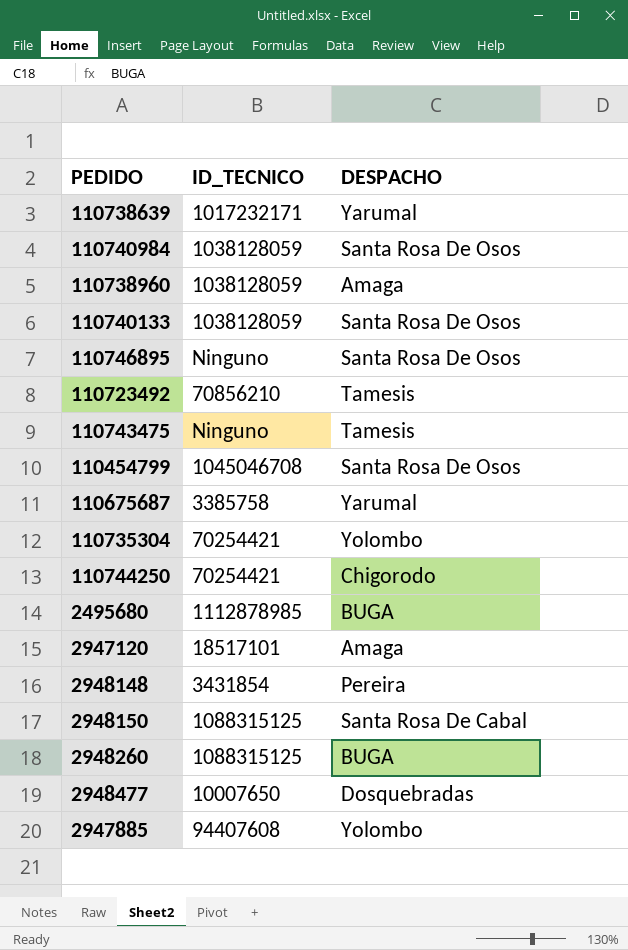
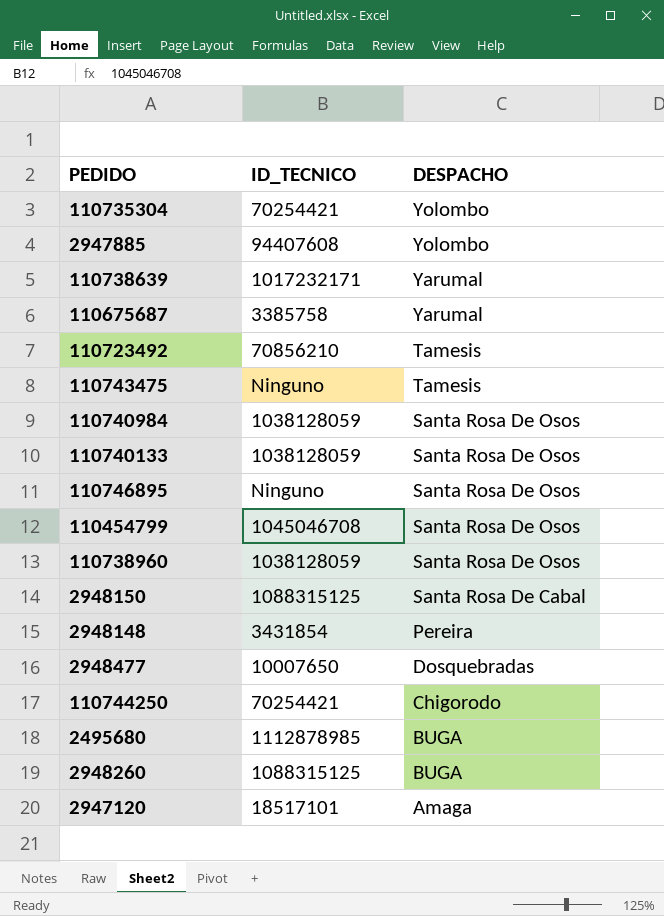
row order: none -> DESPACHO descending
110738960 | DESPACHO: Amaga -> Santa Rosa De Osos

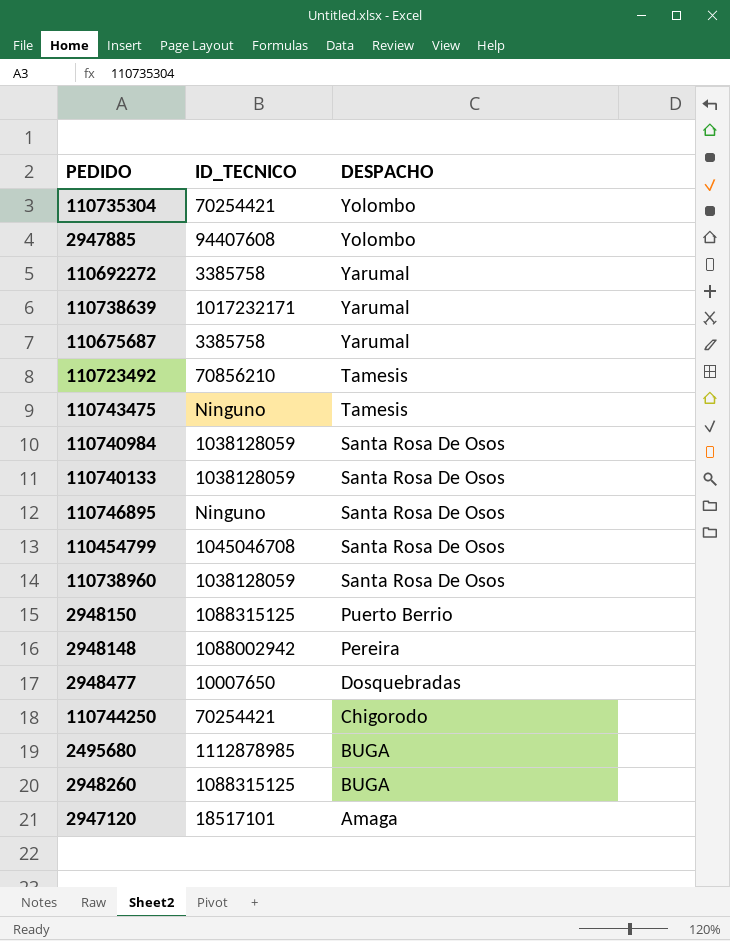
row 110692272: none -> 3385758 | Yarumal
2948150 | DESPACHO: Santa Rosa De Cabal -> Puerto Berrio
2948148 | ID_TECNICO: 3431854 -> 1088002942

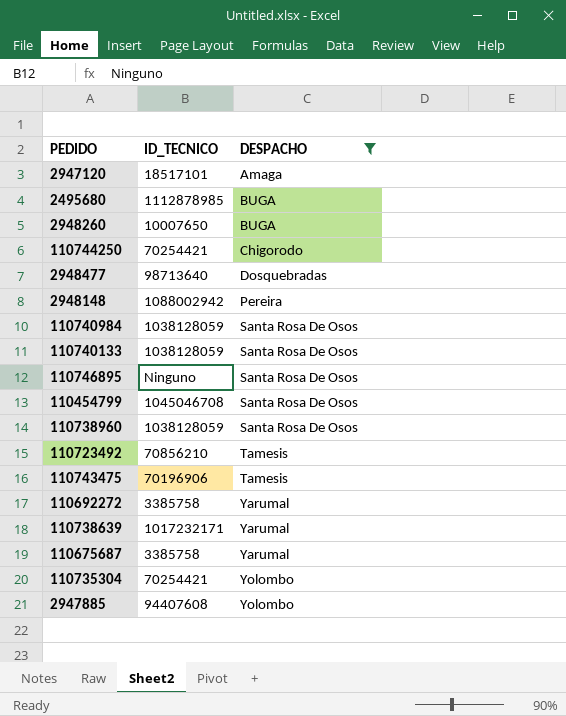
filter: none -> DESPACHO != Puerto Berrio
row order: DESPACHO descending -> DESPACHO ascending
2948260 | ID_TECNICO: 1088315125 -> 10007650
2948477 | ID_TECNICO: 10007650 -> 98713640
110743475 | ID_TECNICO: Ninguno -> 70196906

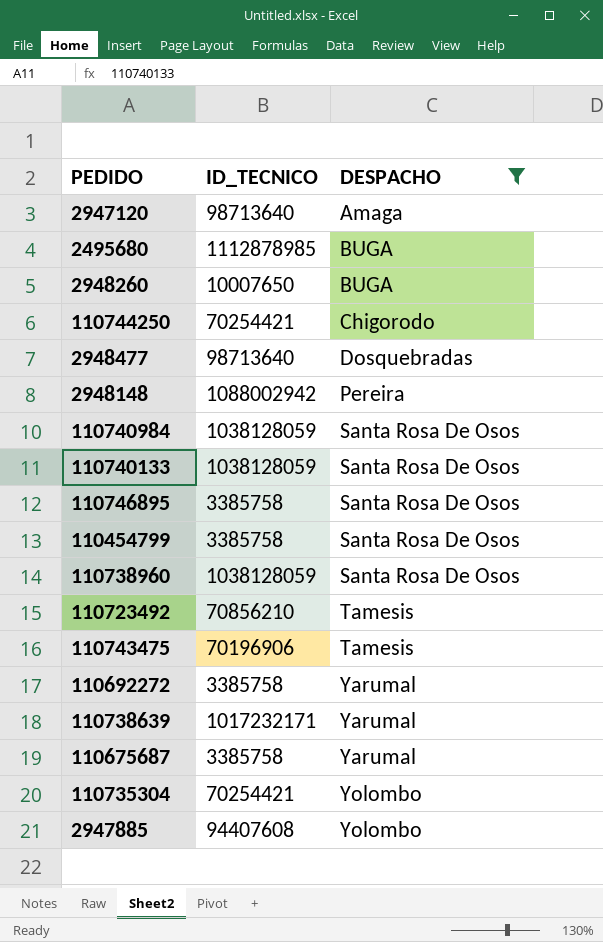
2947120 | ID_TECNICO: 18517101 -> 98713640
110746895 | ID_TECNICO: Ninguno -> 3385758
110454799 | ID_TECNICO: 1045046708 -> 3385758

